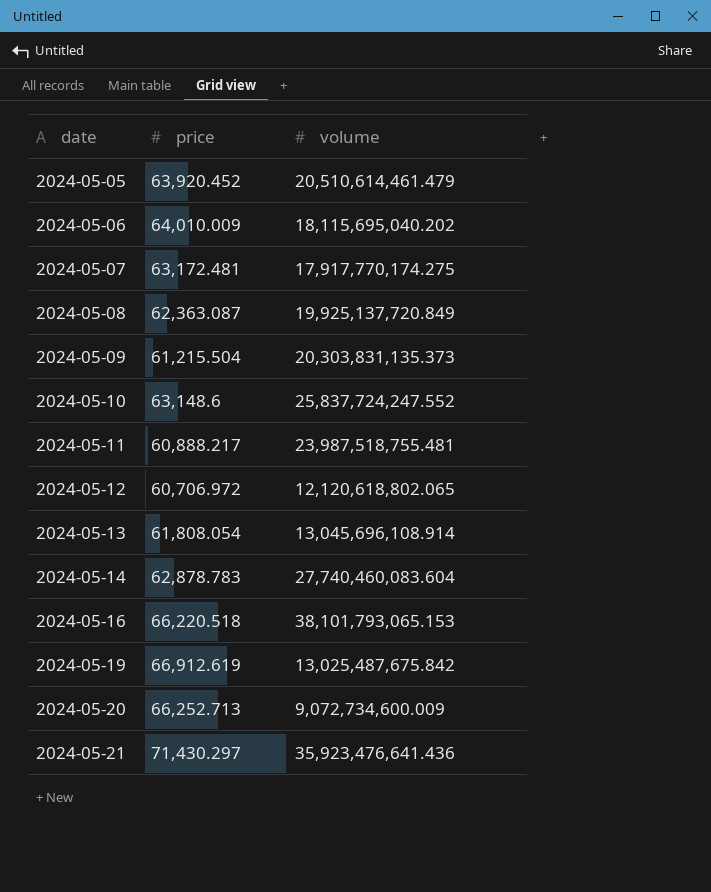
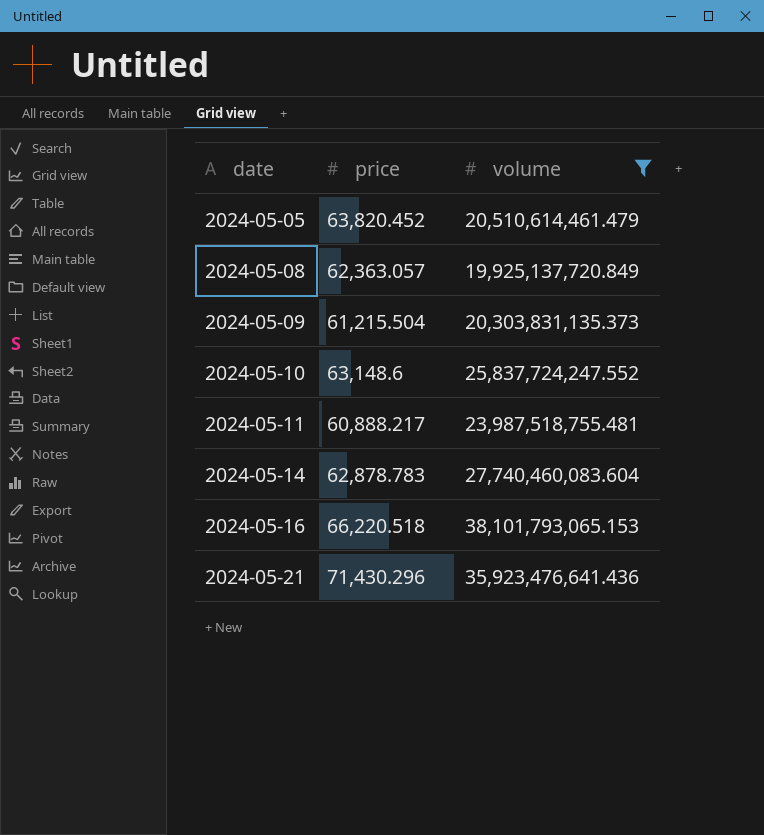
filter: none -> volume >= 19,925,137,720.849
2024-05-05 | price: 63,920.452 -> 63,820.452
2024-05-08 | price: 62,363.087 -> 62,363.057
2024-05-21 | price: 71,430.297 -> 71,430.296

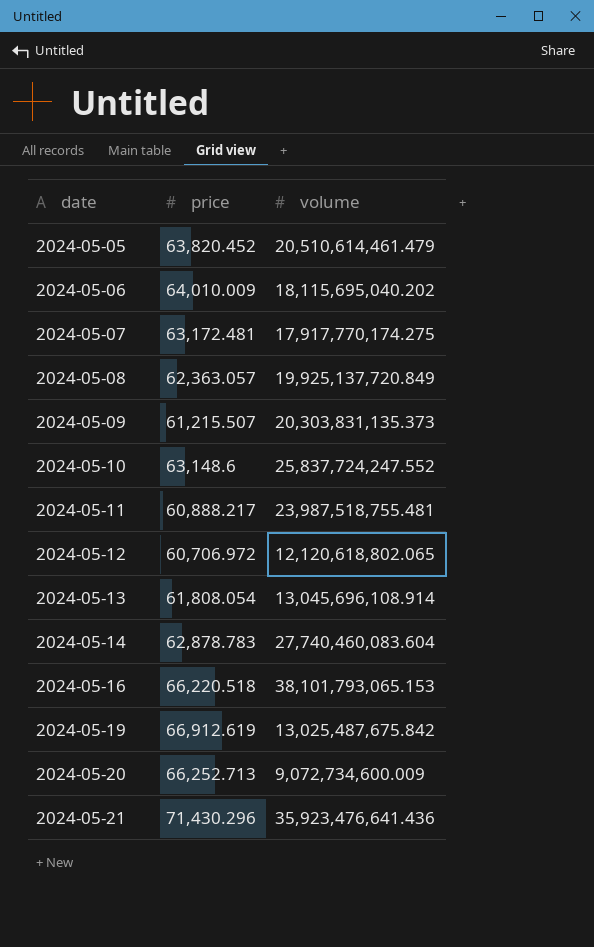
filter: volume >= 19,925,137,720.849 -> none
2024-05-09 | price: 61,215.504 -> 61,215.507

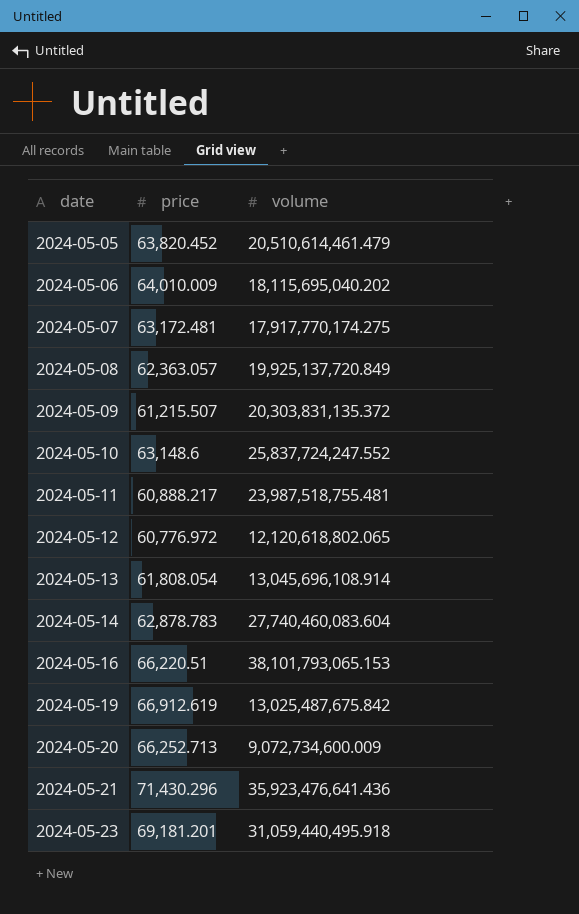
2024-05-09 | volume: 20,303,831,135.373 -> 20,303,831,135.372
2024-05-12 | price: 60,706.972 -> 60,776.972
2024-05-16 | price: 66,220.518 -> 66,220.51
row 2024-05-23: none -> 69,181.201 | 31,059,440,495.918

